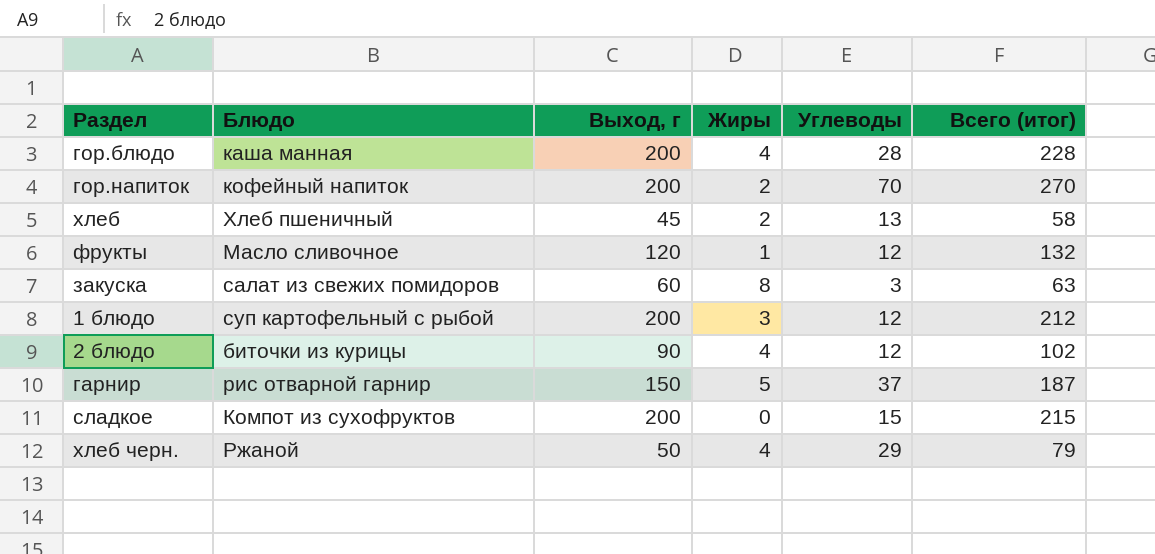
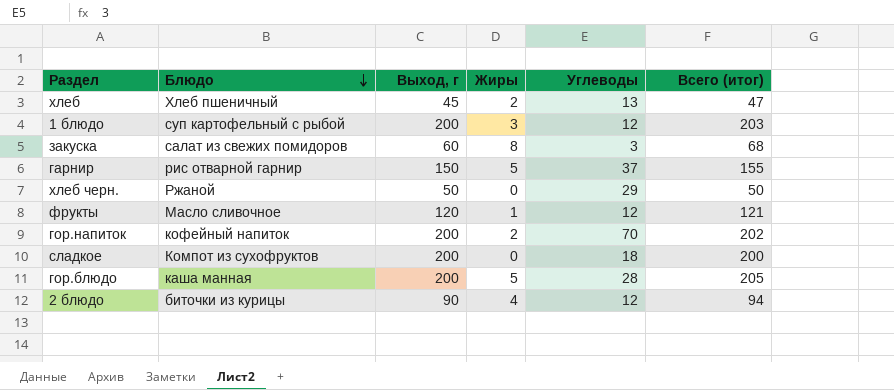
row order: none -> Блюдо descending
column Всего (итог) | formula: [Выход, г] + [Углеводы] -> [Выход, г] + [Жиры]
хлеб черн. | Жиры: 4 -> 0
сладкое | Углеводы: 15 -> 18
гор.блюдо | Жиры: 4 -> 5

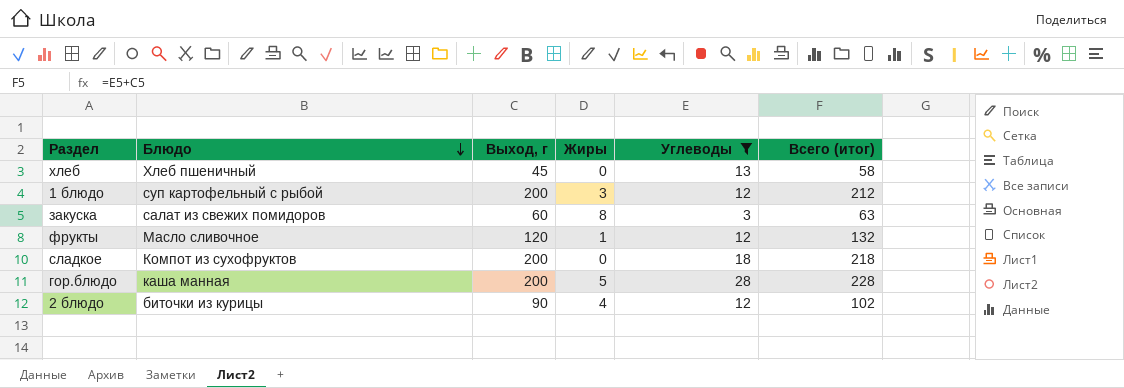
filter: none -> Углеводы <= 28
column Всего (итог) | formula: [Выход, г] + [Жиры] -> [Выход, г] + [Углеводы]
хлеб | Жиры: 2 -> 0

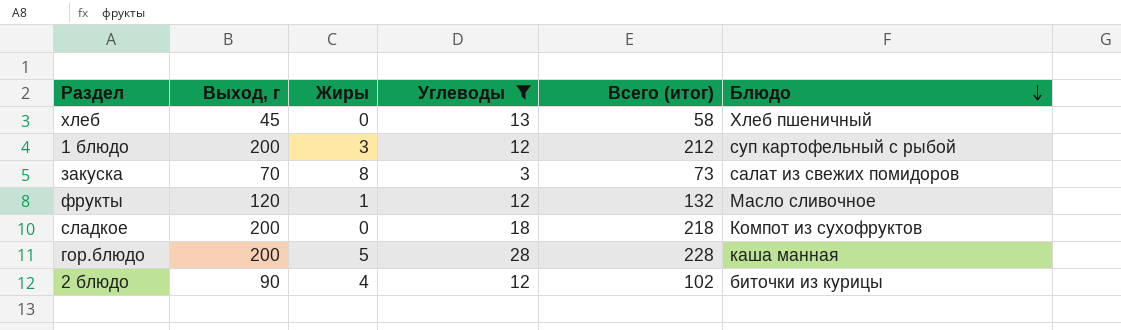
column Блюдо | position: 2 -> 6
закуска | Выход, г: 60 -> 70
закуска | Всего (итог): 63 -> 73

